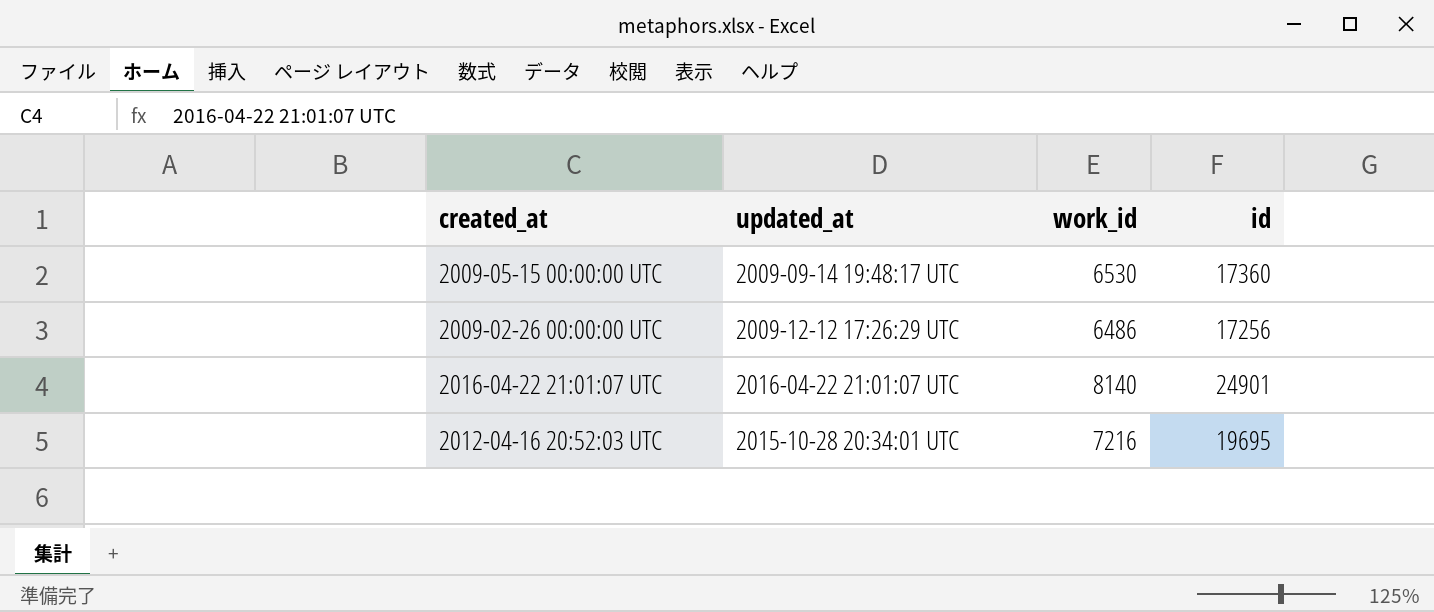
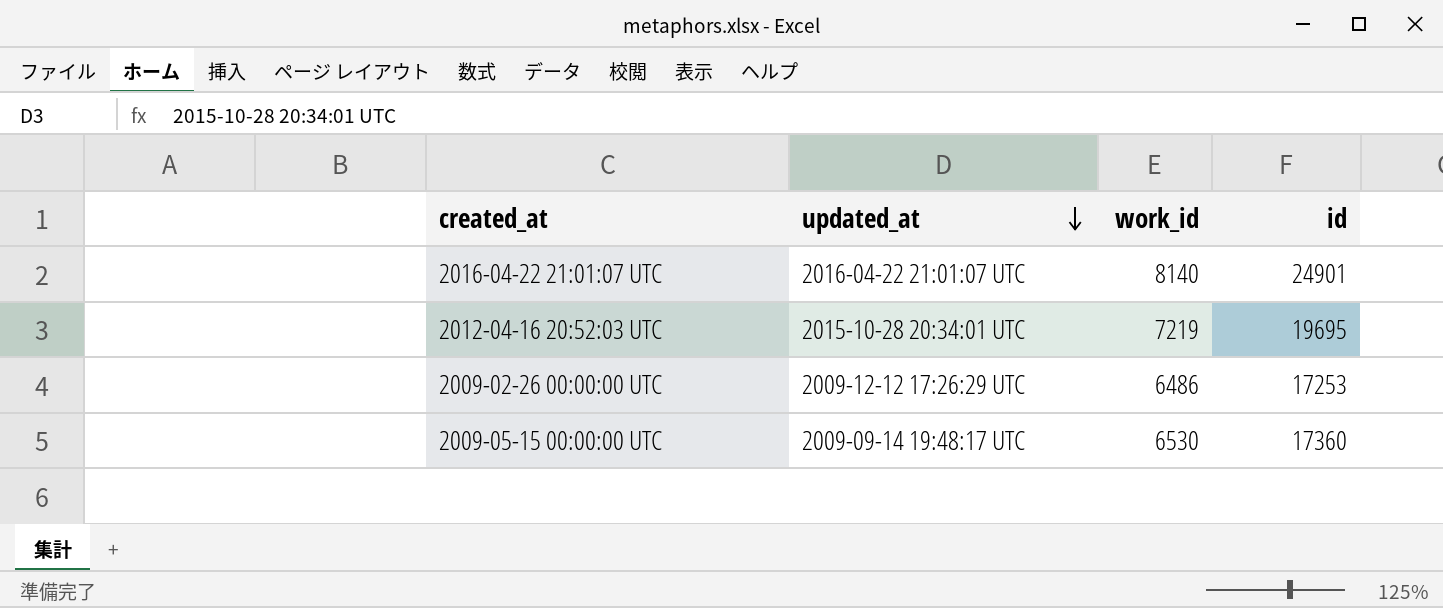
row order: none -> updated_at descending
2012-04-16 20:52:03 UTC | work_id: 7216 -> 7219
2009-02-26 00:00:00 UTC | id: 17256 -> 17253

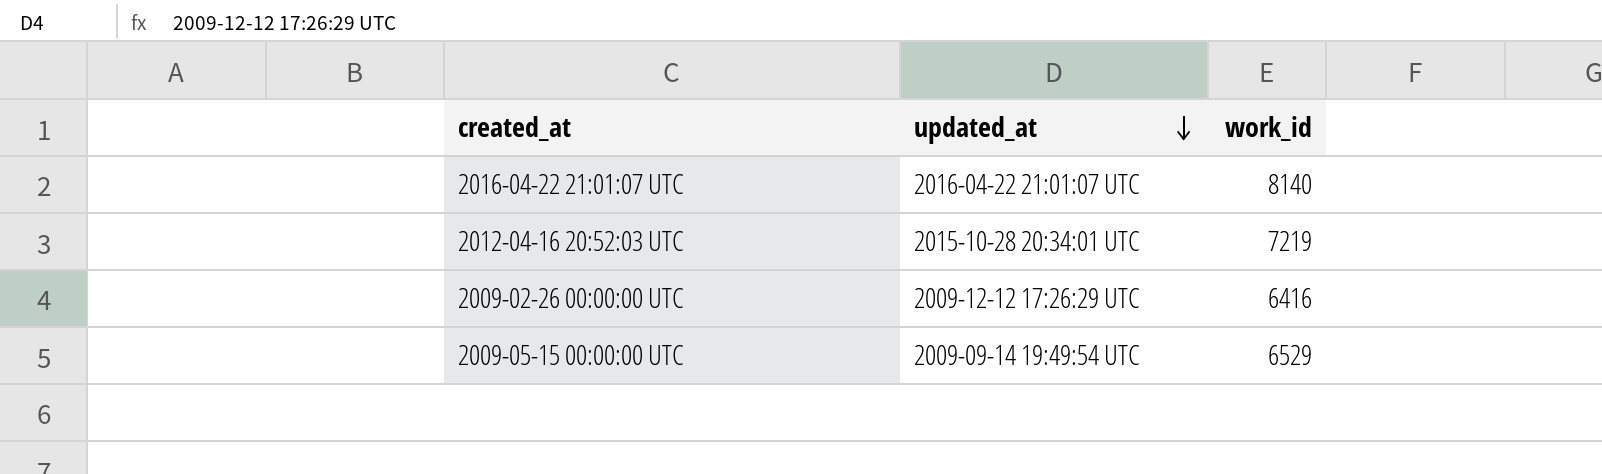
column id | position: 4 -> none
2009-02-26 00:00:00 UTC | work_id: 6486 -> 6416
2009-05-15 00:00:00 UTC | updated_at: 2009-09-14 19:48:17 UTC -> 2009-09-14 19:49:54 UTC
2009-05-15 00:00:00 UTC | work_id: 6530 -> 6529

